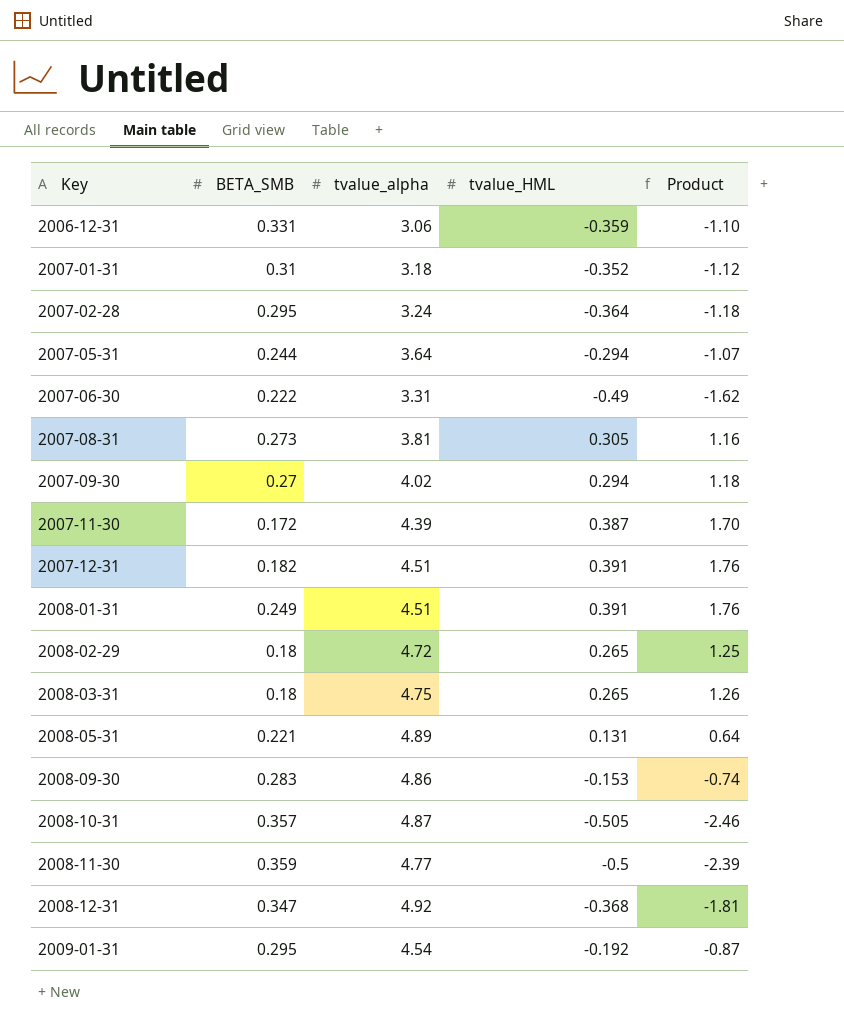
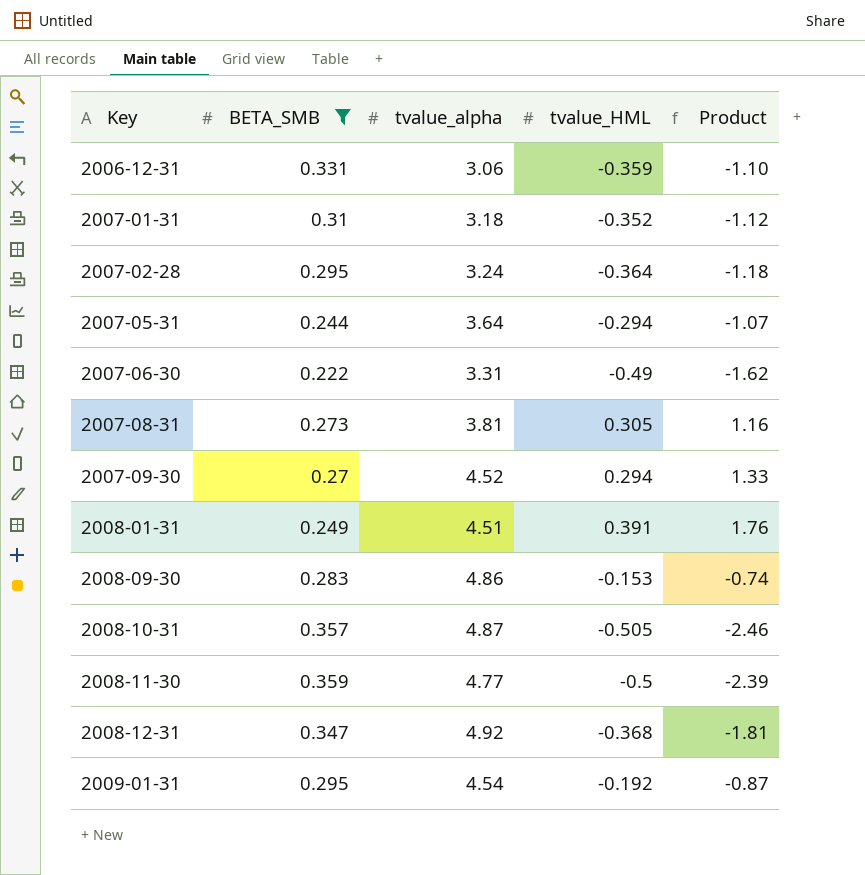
filter: none -> BETA_SMB >= 0.222
2007-09-30 | tvalue_alpha: 4.02 -> 4.52
2007-09-30 | Product: 1.18 -> 1.33

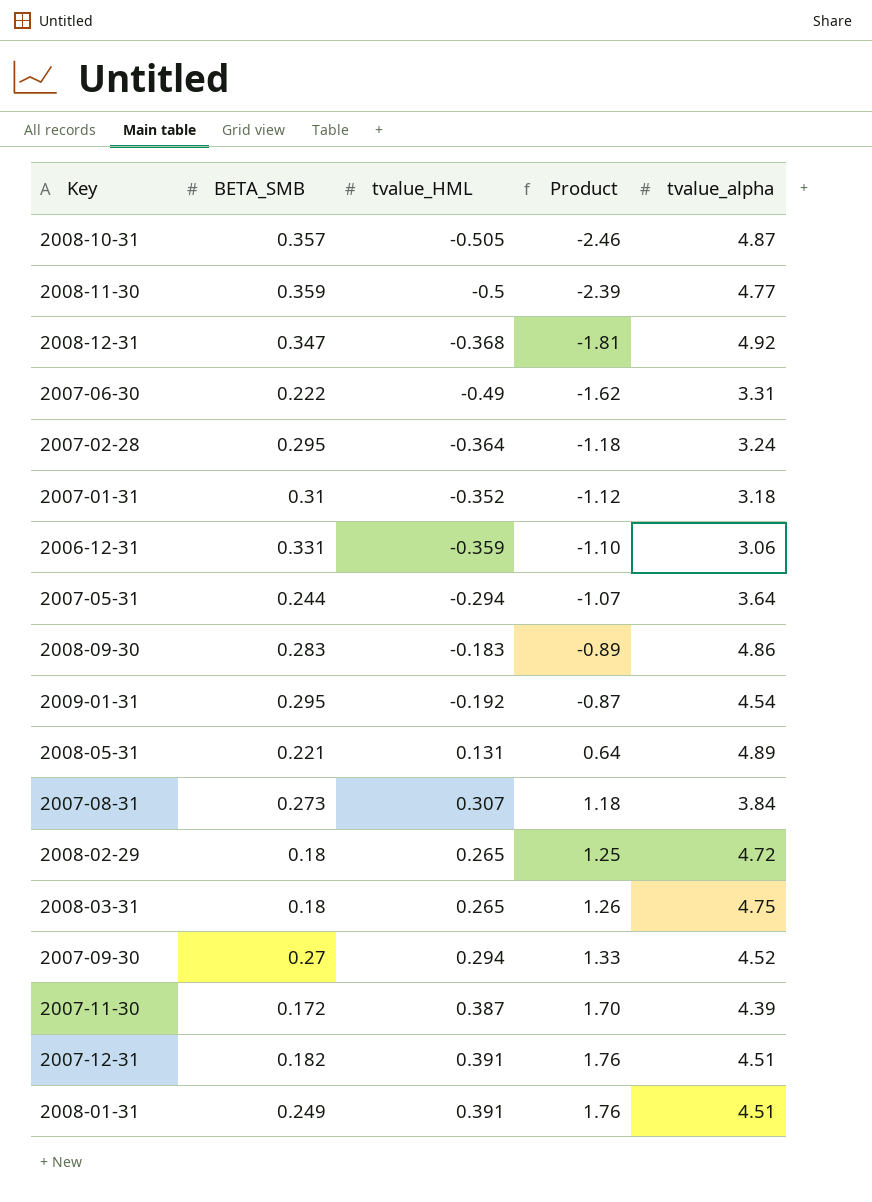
filter: BETA_SMB >= 0.222 -> none
row order: Key ascending -> Product ascending
column tvalue_alpha | position: 3 -> 5
2008-09-30 | tvalue_HML: -0.153 -> -0.183
2008-09-30 | Product: -0.74 -> -0.89
2007-08-31 | tvalue_HML: 0.305 -> 0.307
2007-08-31 | Product: 1.16 -> 1.18
2007-08-31 | tvalue_alpha: 3.81 -> 3.84

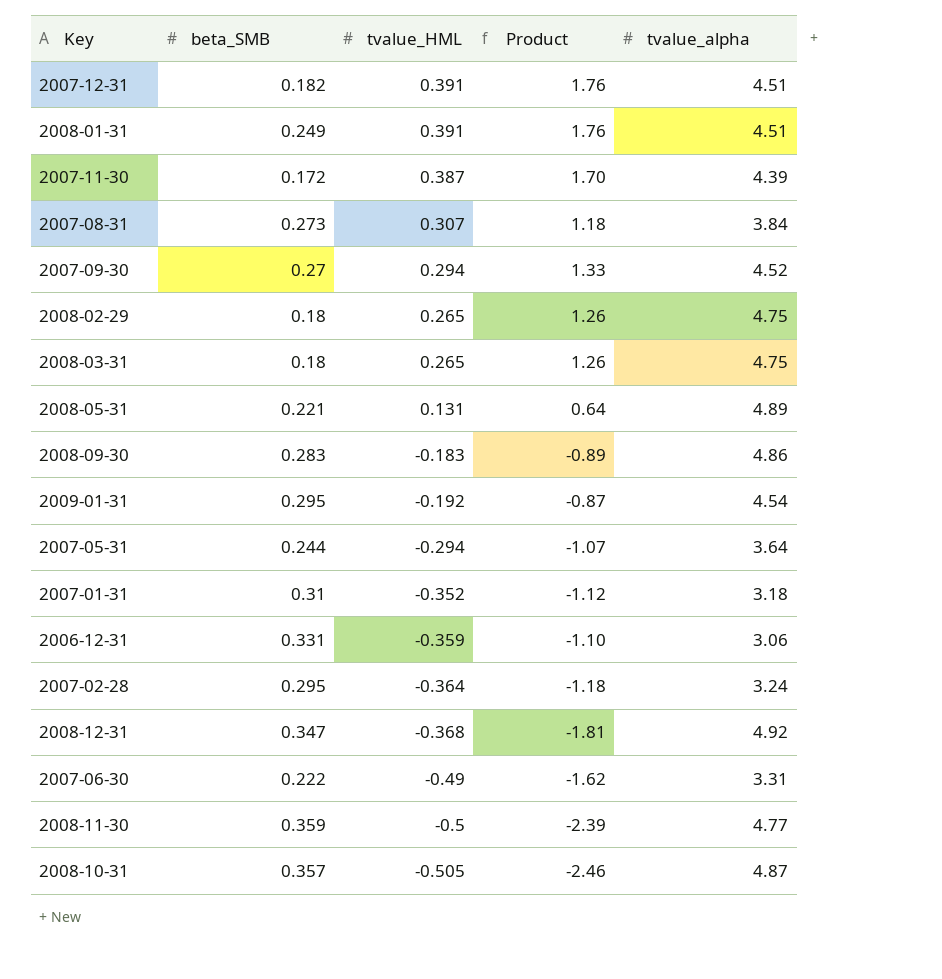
row order: Product ascending -> tvalue_HML descending
column name: BETA_SMB -> beta_SMB
2008-02-29 | Product: 1.25 -> 1.26
2008-02-29 | tvalue_alpha: 4.72 -> 4.75

